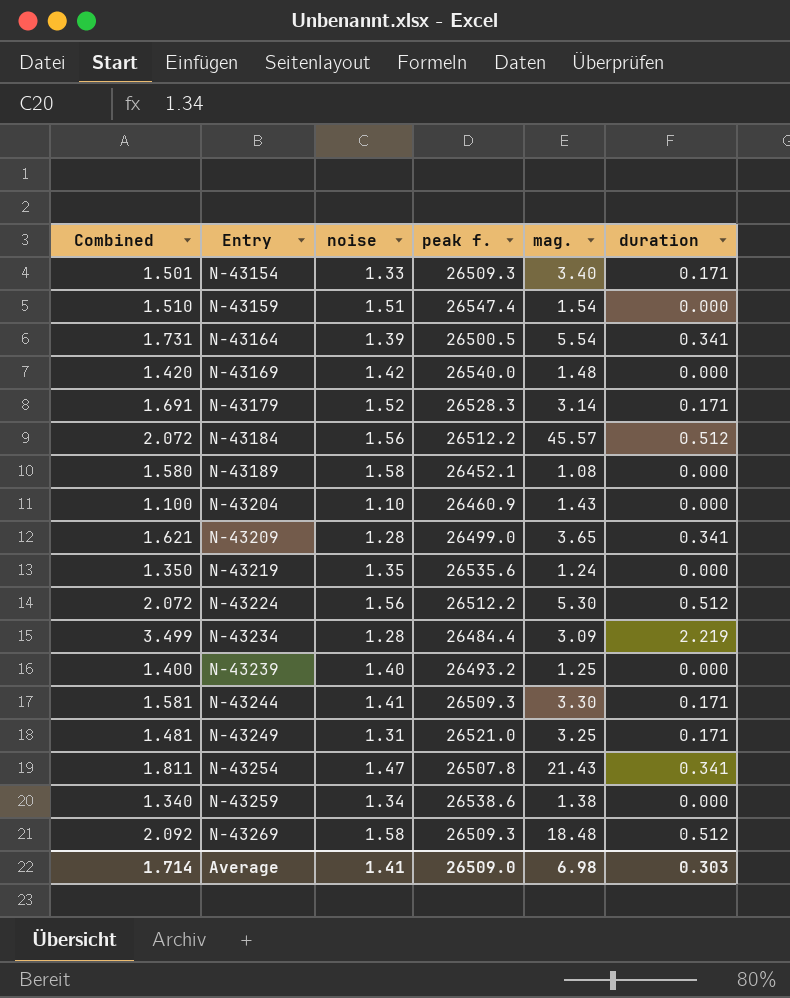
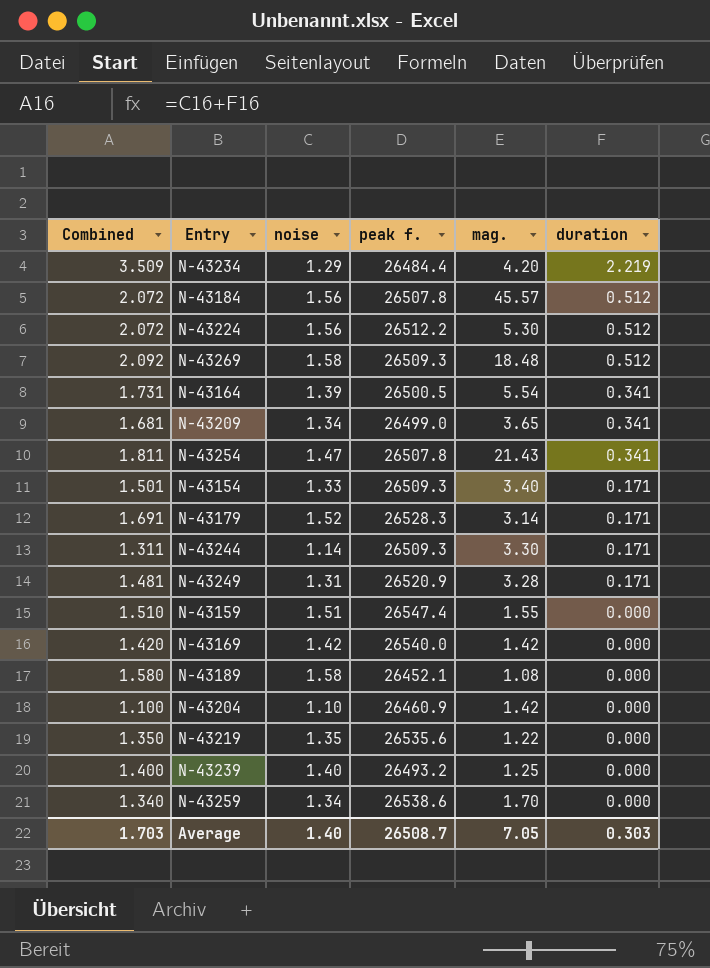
row order: Entry ascending -> duration descending
N-43234 | Combined: 3.499 -> 3.509
N-43234 | noise: 1.28 -> 1.29
N-43234 | mag.: 3.09 -> 4.20
N-43184 | peak f.: 26512.2 -> 26507.8
N-43209 | Combined: 1.621 -> 1.681
N-43209 | noise: 1.28 -> 1.34
N-43244 | Combined: 1.581 -> 1.311
N-43244 | noise: 1.41 -> 1.14
N-43249 | peak f.: 26521.0 -> 26520.9
N-43249 | mag.: 3.25 -> 3.28
N-43159 | mag.: 1.54 -> 1.55
N-43169 | mag.: 1.48 -> 1.42
N-43204 | mag.: 1.43 -> 1.42
N-43219 | mag.: 1.24 -> 1.22
N-43259 | mag.: 1.38 -> 1.70
Average | Combined: 1.714 -> 1.703
Average | noise: 1.41 -> 1.40
Average | peak f.: 26509.0 -> 26508.7
Average | mag.: 6.98 -> 7.05

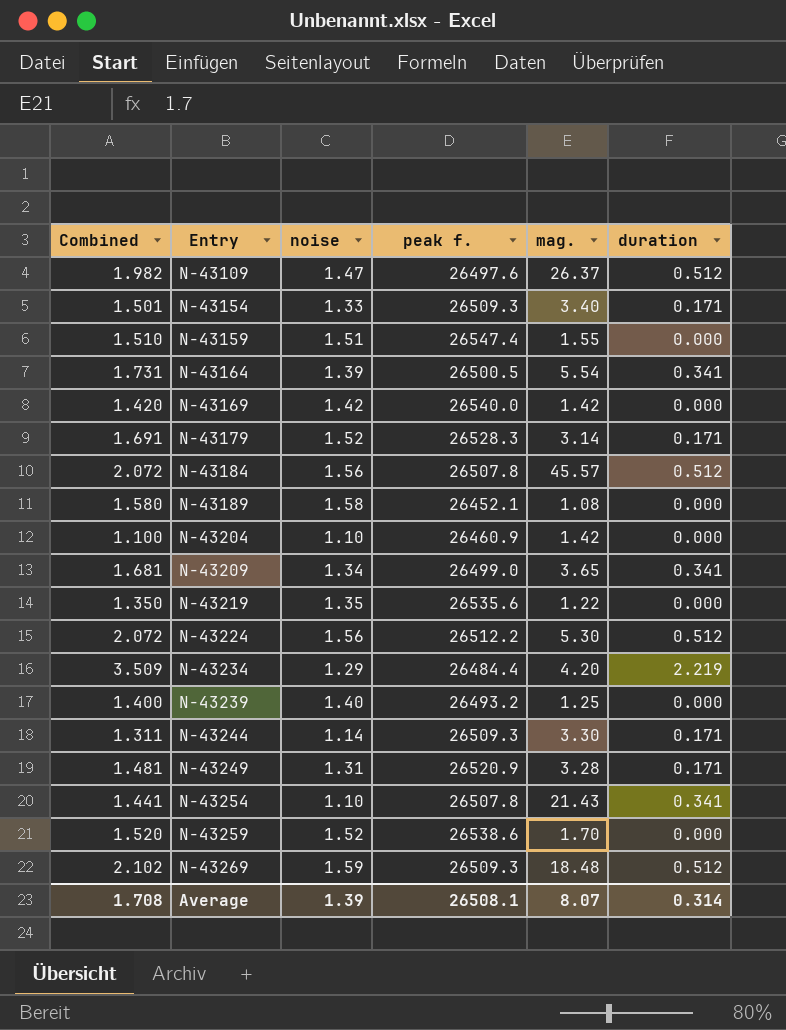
row order: duration descending -> Entry ascending
row N-43109: none -> 1.982 | 1.47 | 26497.6 | 26.37 | 0.512
N-43254 | Combined: 1.811 -> 1.441
N-43254 | noise: 1.47 -> 1.10
N-43259 | Combined: 1.340 -> 1.520
N-43259 | noise: 1.34 -> 1.52
N-43269 | Combined: 2.092 -> 2.102
N-43269 | noise: 1.58 -> 1.59
Average | Combined: 1.703 -> 1.708
Average | noise: 1.40 -> 1.39
Average | peak f.: 26508.7 -> 26508.1
Average | mag.: 7.05 -> 8.07
Average | duration: 0.303 -> 0.314

